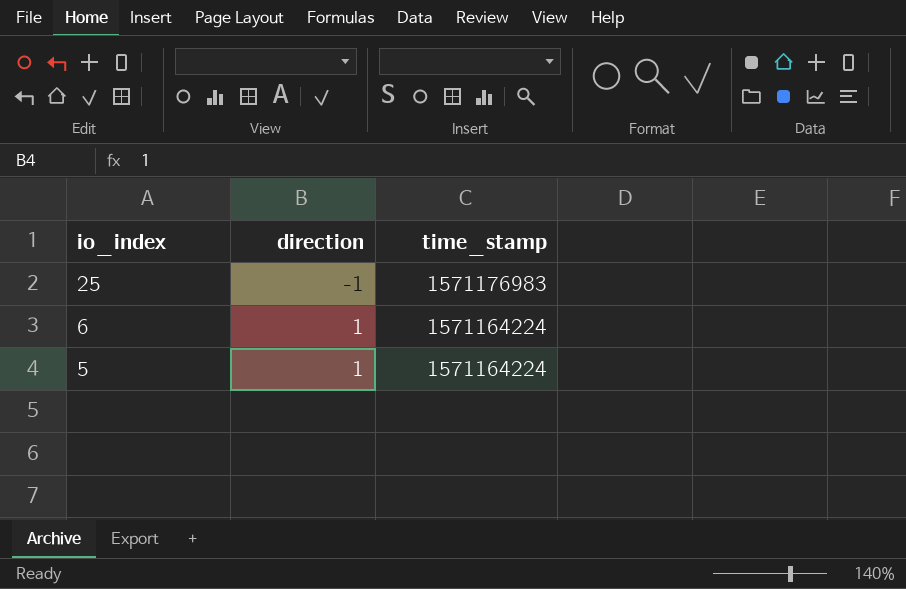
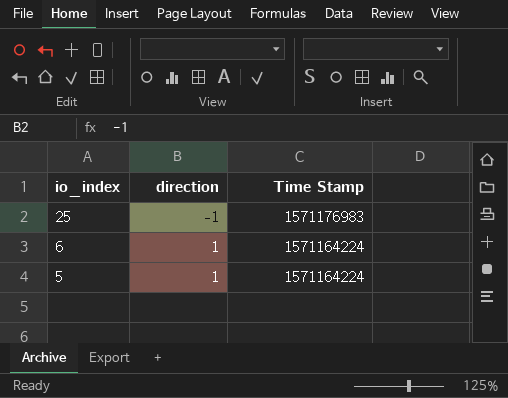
column name: time_stamp -> Time Stamp

